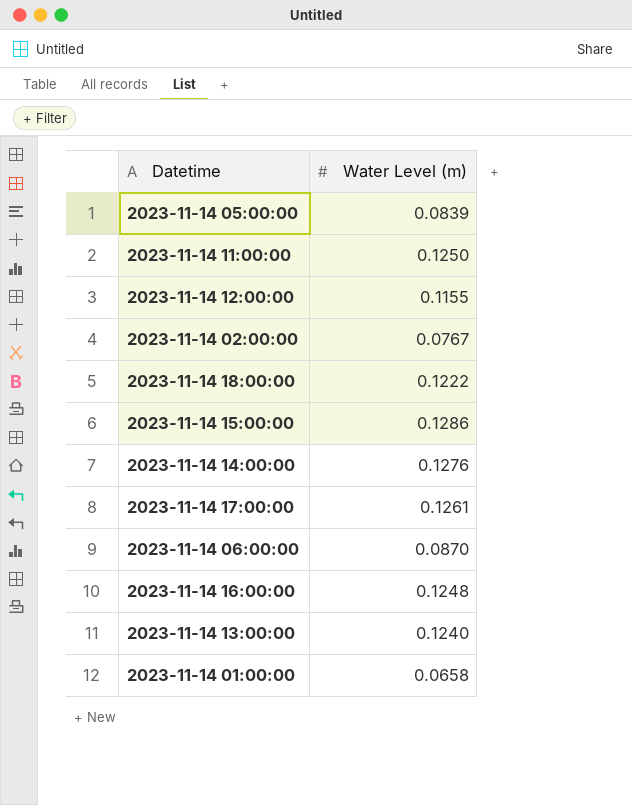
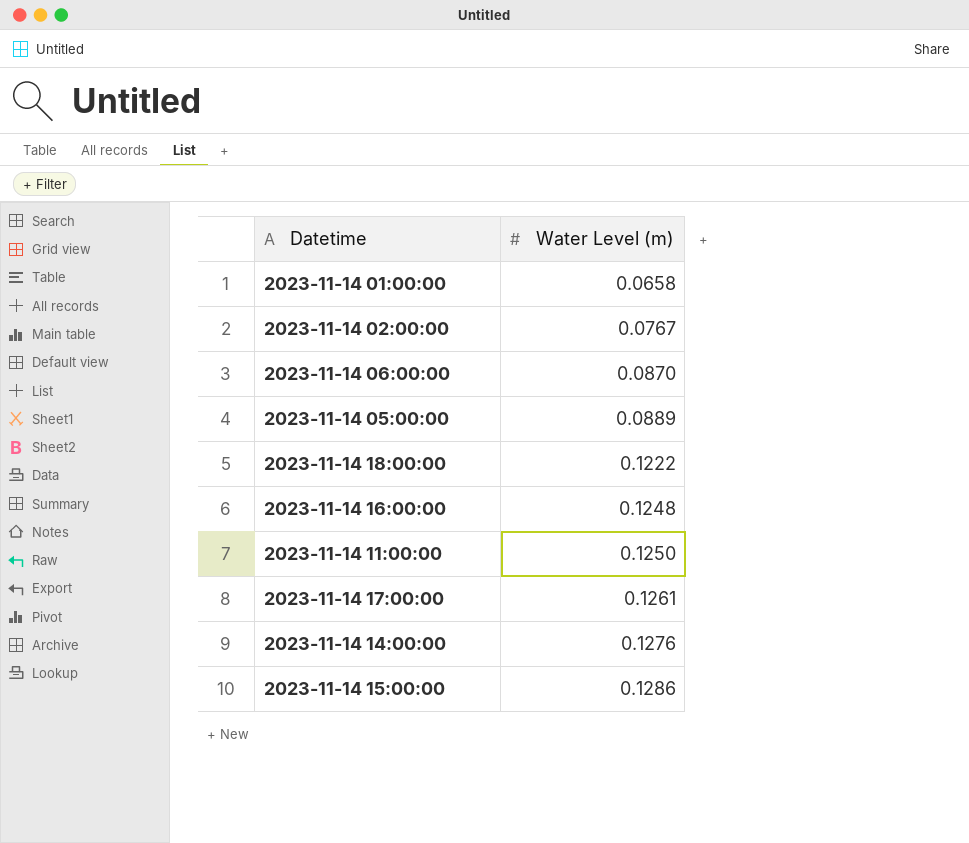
row order: none -> Water Level (m) ascending
row 2023-11-14 12:00:00: 0.1155 -> none
row 2023-11-14 13:00:00: 0.1240 -> none
2023-11-14 05:00:00 | Water Level (m): 0.0839 -> 0.0889

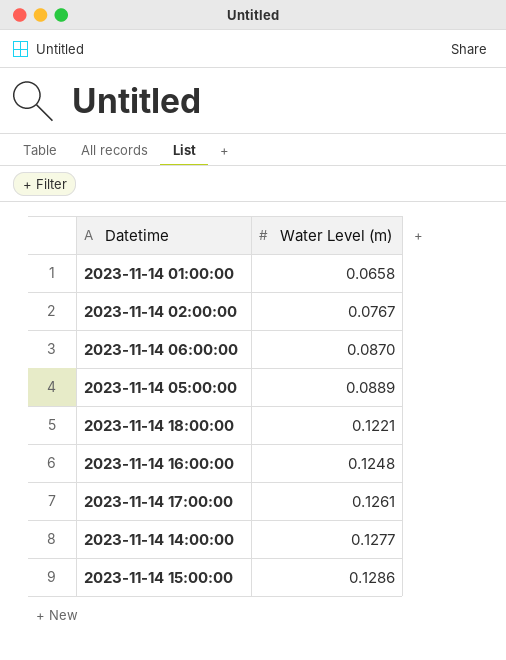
row 2023-11-14 11:00:00: 0.1250 -> none
2023-11-14 18:00:00 | Water Level (m): 0.1222 -> 0.1221
2023-11-14 14:00:00 | Water Level (m): 0.1276 -> 0.1277

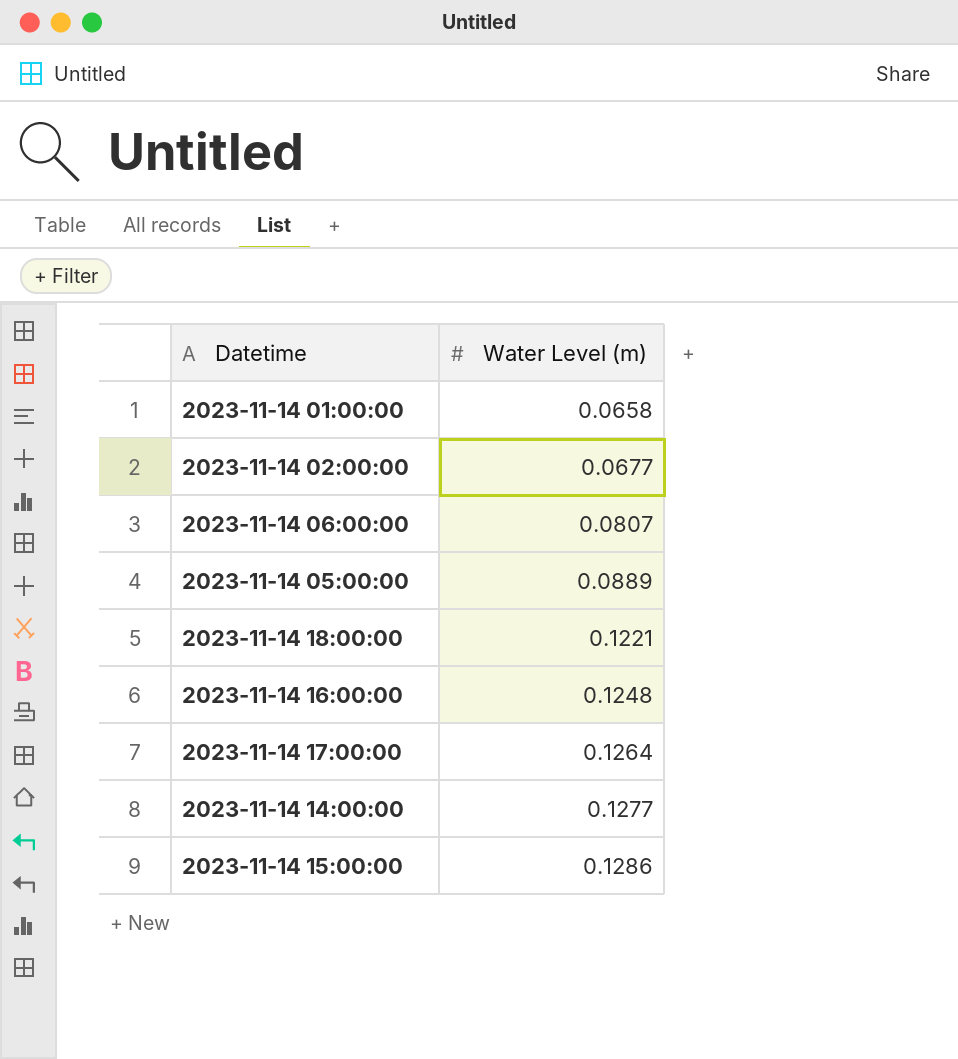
2023-11-14 02:00:00 | Water Level (m): 0.0767 -> 0.0677
2023-11-14 06:00:00 | Water Level (m): 0.0870 -> 0.0807
2023-11-14 17:00:00 | Water Level (m): 0.1261 -> 0.1264

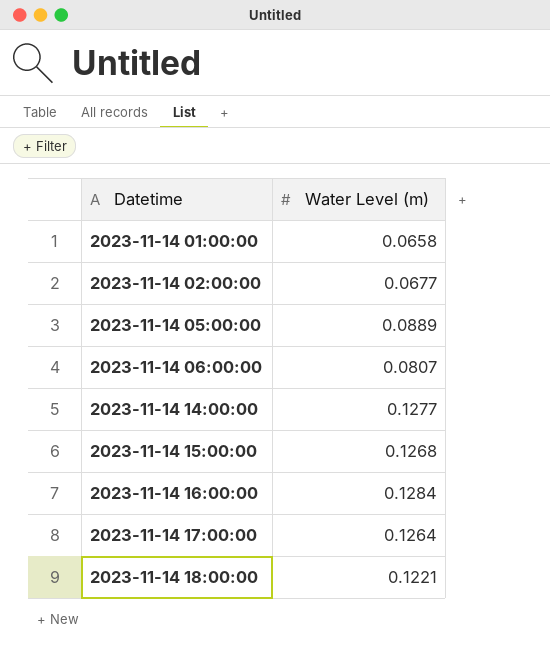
row order: Water Level (m) ascending -> Datetime ascending
2023-11-14 15:00:00 | Water Level (m): 0.1286 -> 0.1268
2023-11-14 16:00:00 | Water Level (m): 0.1248 -> 0.1284

